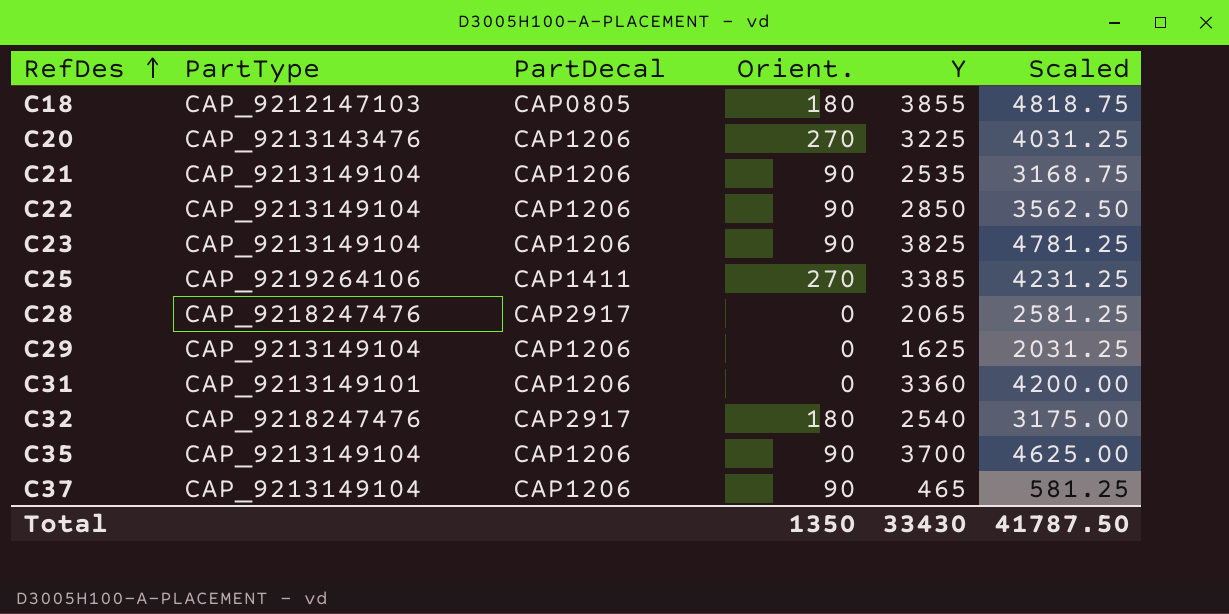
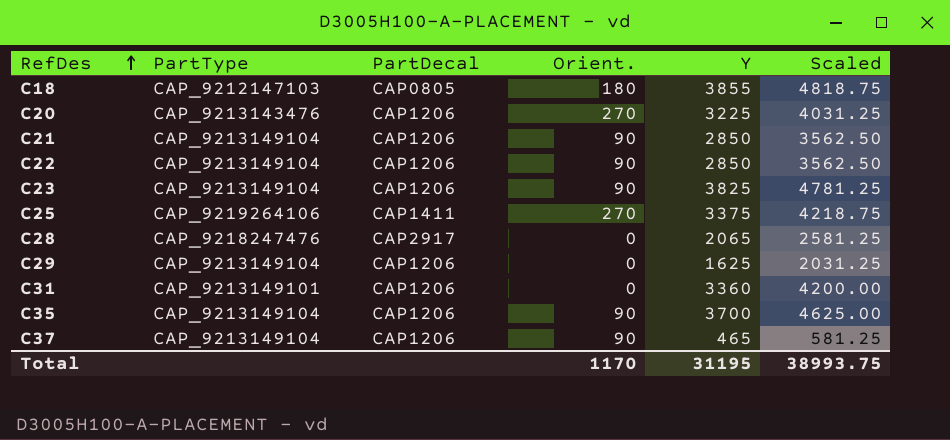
row C32: CAP_9218247476 | CAP2917 | 180 | 2540 | 3175.00 -> none
C21 | Y: 2535 -> 2850
C21 | Scaled: 3168.75 -> 3562.50
C25 | Y: 3385 -> 3375
C25 | Scaled: 4231.25 -> 4218.75
Total | Orient.: 1350 -> 1170
Total | Y: 33430 -> 31195
Total | Scaled: 41787.50 -> 38993.75

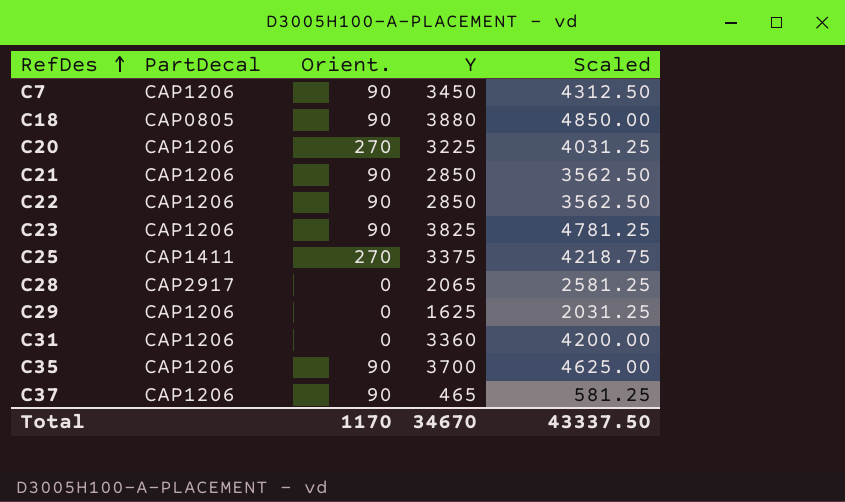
column PartType | position: 2 -> none
row C7: none -> CAP1206 | 90 | 3450 | 4312.50
C18 | Orient.: 180 -> 90
C18 | Y: 3855 -> 3880
C18 | Scaled: 4818.75 -> 4850.00
Total | Y: 31195 -> 34670
Total | Scaled: 38993.75 -> 43337.50

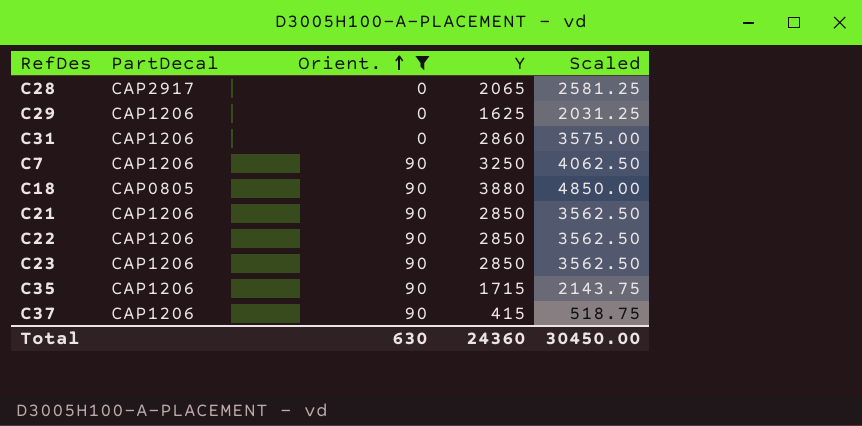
filter: none -> Orient. != 270
row order: RefDes ascending -> Orient. ascending
C31 | Y: 3360 -> 2860
C31 | Scaled: 4200.00 -> 3575.00
C7 | Y: 3450 -> 3250
C7 | Scaled: 4312.50 -> 4062.50
C23 | Y: 3825 -> 2850
C23 | Scaled: 4781.25 -> 3562.50
C35 | Y: 3700 -> 1715
C35 | Scaled: 4625.00 -> 2143.75
C37 | Y: 465 -> 415
C37 | Scaled: 581.25 -> 518.75
Total | Orient.: 1170 -> 630
Total | Y: 34670 -> 24360
Total | Scaled: 43337.50 -> 30450.00

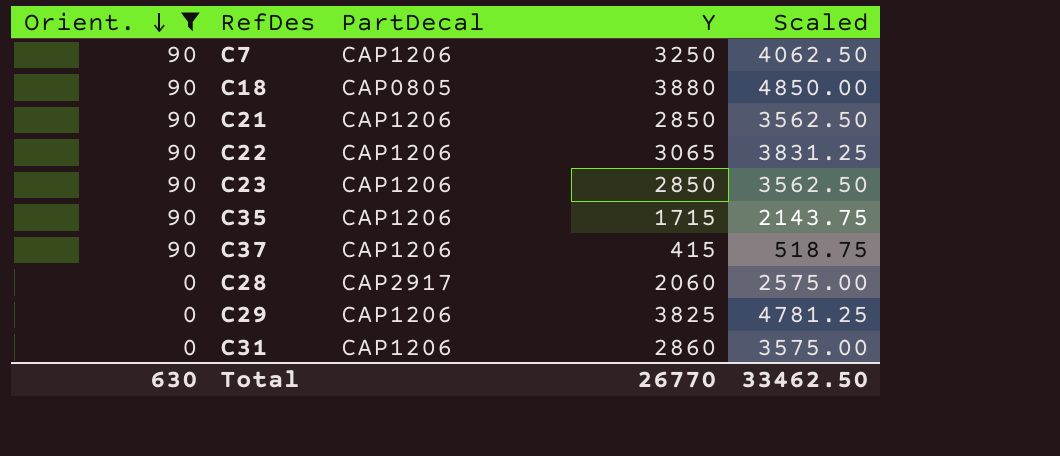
row order: Orient. ascending -> Orient. descending
column Orient. | position: 3 -> 1
C22 | Y: 2850 -> 3065
C22 | Scaled: 3562.50 -> 3831.25
C28 | Y: 2065 -> 2060
C28 | Scaled: 2581.25 -> 2575.00
C29 | Y: 1625 -> 3825
C29 | Scaled: 2031.25 -> 4781.25
Total | Y: 24360 -> 26770
Total | Scaled: 30450.00 -> 33462.50

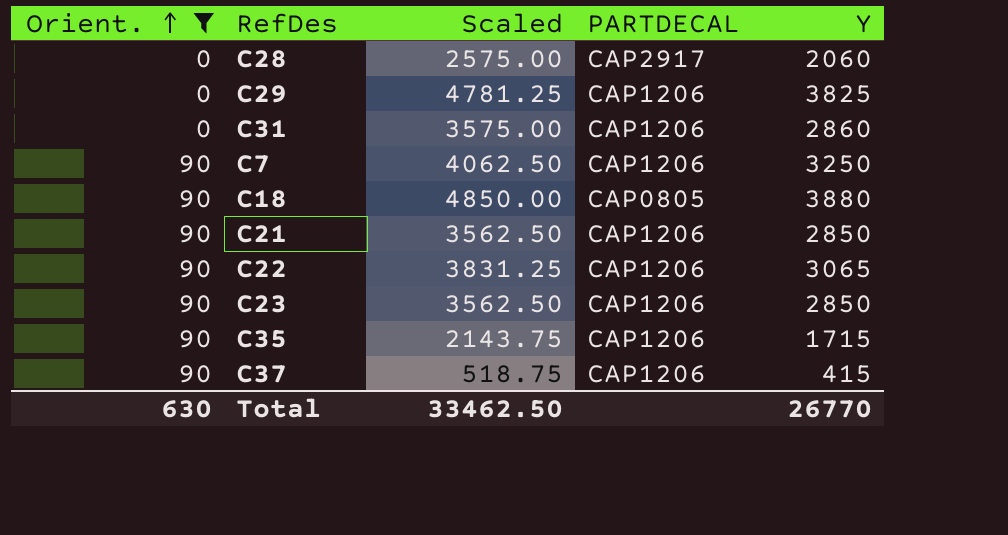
row order: Orient. descending -> Orient. ascending
column Scaled | position: 5 -> 3
column name: PartDecal -> PARTDECAL

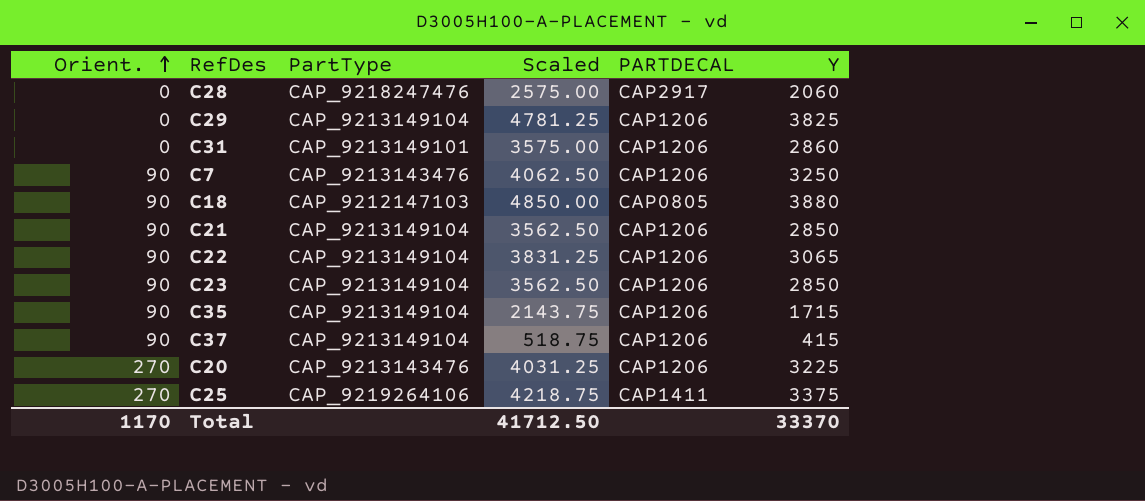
filter: Orient. != 270 -> none
column PartType | position: none -> 3
Total | Orient.: 630 -> 1170
Total | Scaled: 33462.50 -> 41712.50
Total | Y: 26770 -> 33370

